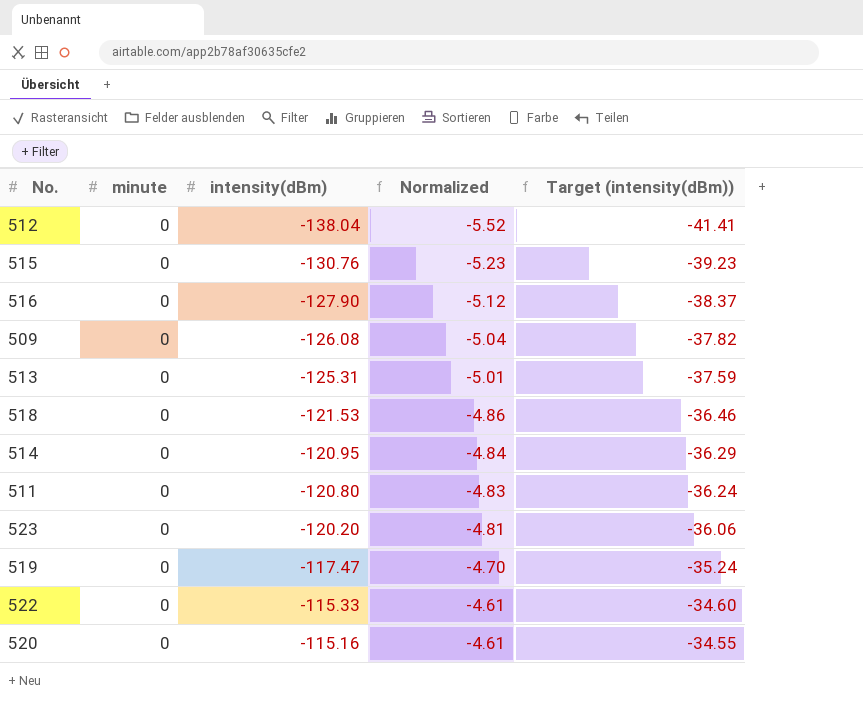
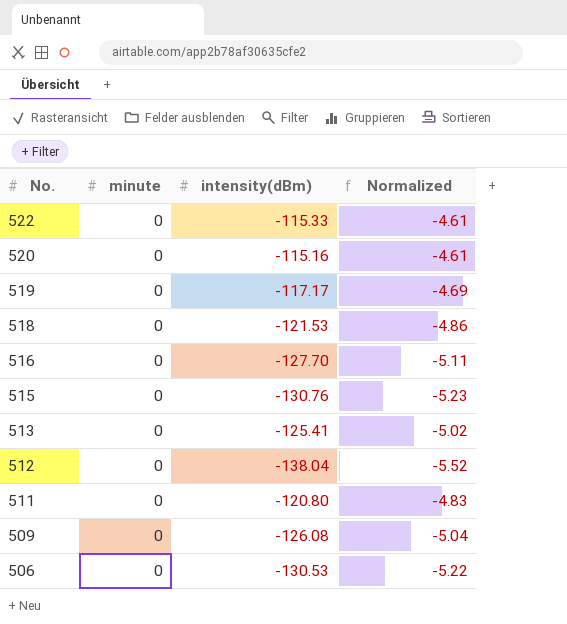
row order: intensity(dBm) ascending -> No. descending
column Target (intensity(dBm)) | formula: [intensity(dBm)] * 0.3 -> none
row 514: 0 | -120.95 | -4.84 | -36.29 -> none
row 523: 0 | -120.20 | -4.81 | -36.06 -> none
519 | intensity(dBm): -117.47 -> -117.17
519 | Normalized: -4.70 -> -4.69
516 | intensity(dBm): -127.90 -> -127.70
516 | Normalized: -5.12 -> -5.11
513 | intensity(dBm): -125.31 -> -125.41
513 | Normalized: -5.01 -> -5.02
row 506: none -> 0 | -130.53 | -5.22

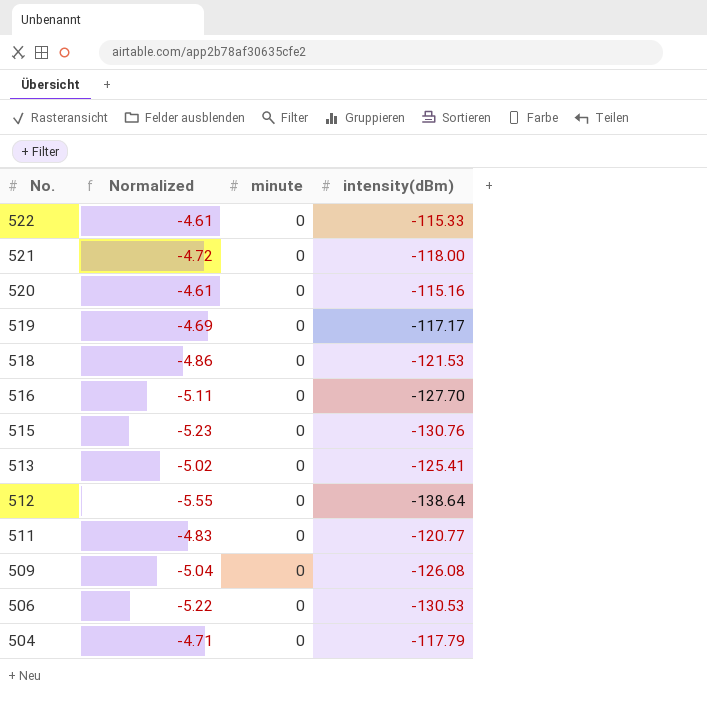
column Normalized | position: 4 -> 2
row 521: none -> -4.72 | 0 | -118.00
512 | Normalized: -5.52 -> -5.55
512 | intensity(dBm): -138.04 -> -138.64
511 | intensity(dBm): -120.80 -> -120.77
row 504: none -> -4.71 | 0 | -117.79

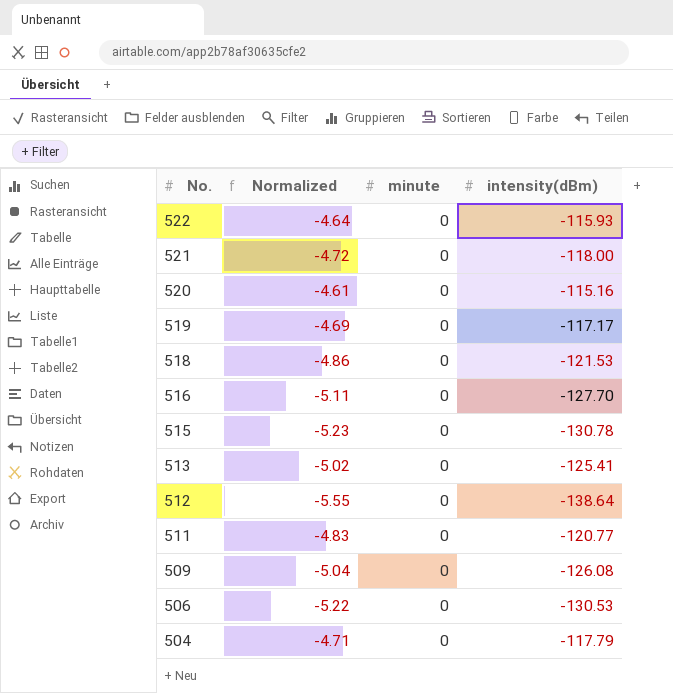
522 | Normalized: -4.61 -> -4.64
522 | intensity(dBm): -115.33 -> -115.93
515 | intensity(dBm): -130.76 -> -130.78

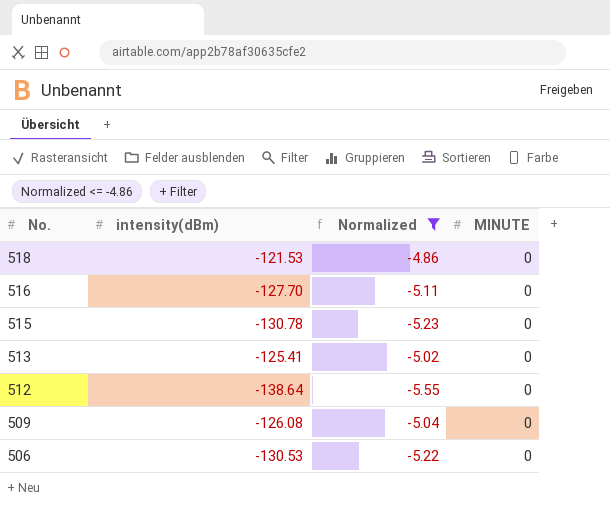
filter: none -> Normalized <= -4.86
column intensity(dBm) | position: 4 -> 2
column name: minute -> MINUTE

